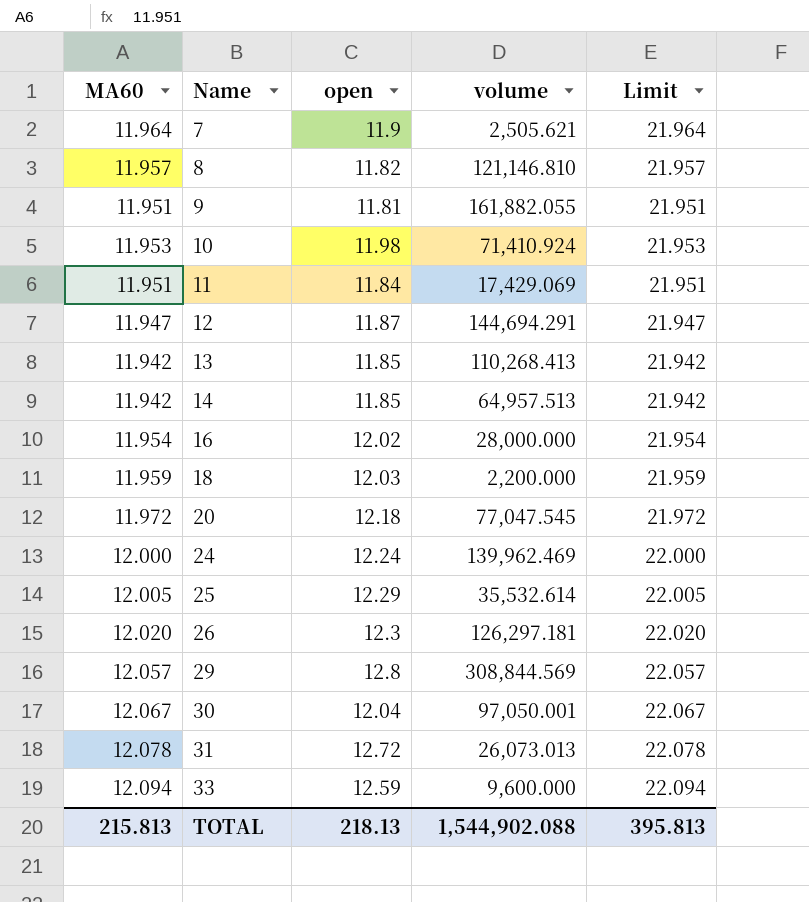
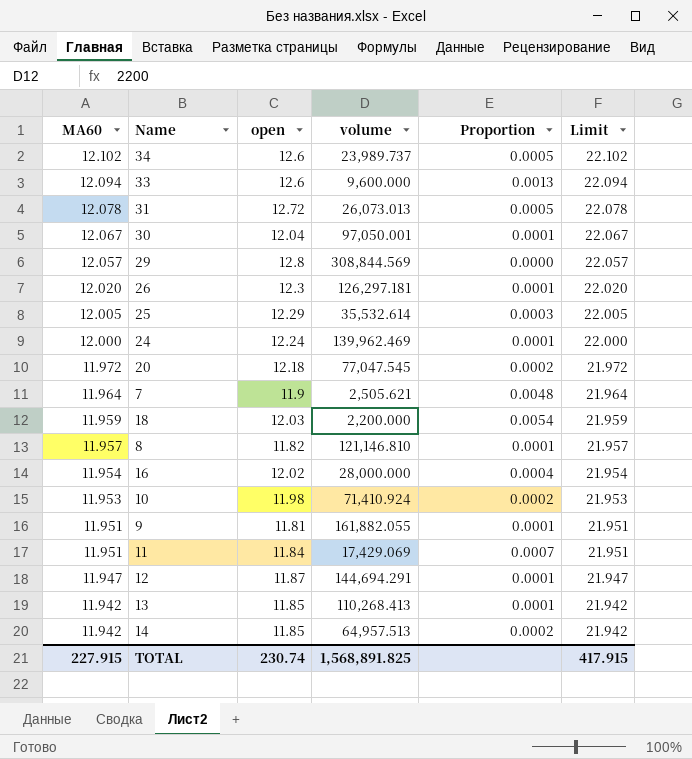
row order: Name ascending -> MA60 descending
column Proportion | formula: none -> [MA60] / [volume]
row 34: none -> 12.102 | 12.6 | 23,989.737 | 0.0005 | 22.102
33 | open: 12.59 -> 12.6
TOTAL | MA60: 215.813 -> 227.915
TOTAL | open: 218.13 -> 230.74
TOTAL | volume: 1,544,902.088 -> 1,568,891.825
TOTAL | Limit: 395.813 -> 417.915

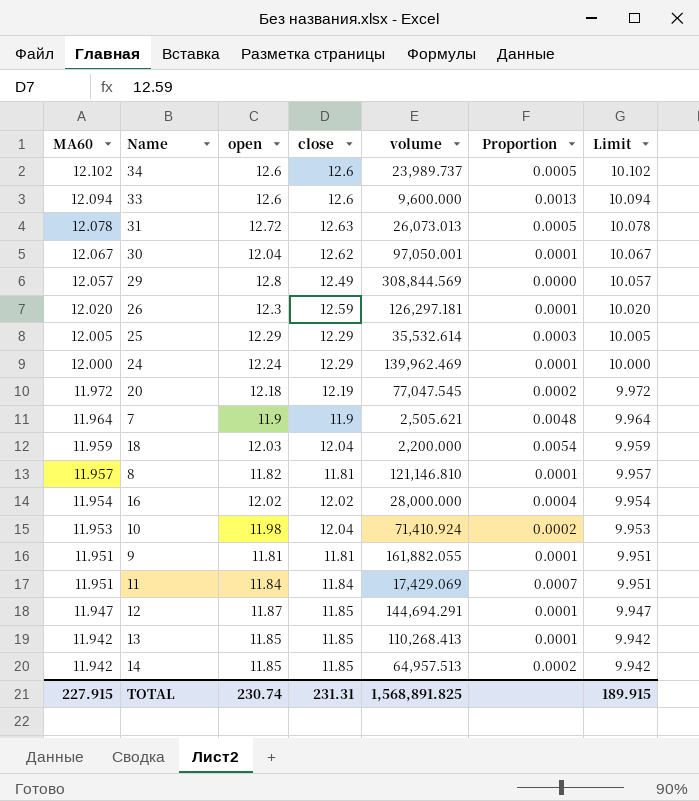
column close | position: none -> 4
column Limit | formula: [MA60] + 10 -> [MA60] - 2
TOTAL | Limit: 417.915 -> 189.915

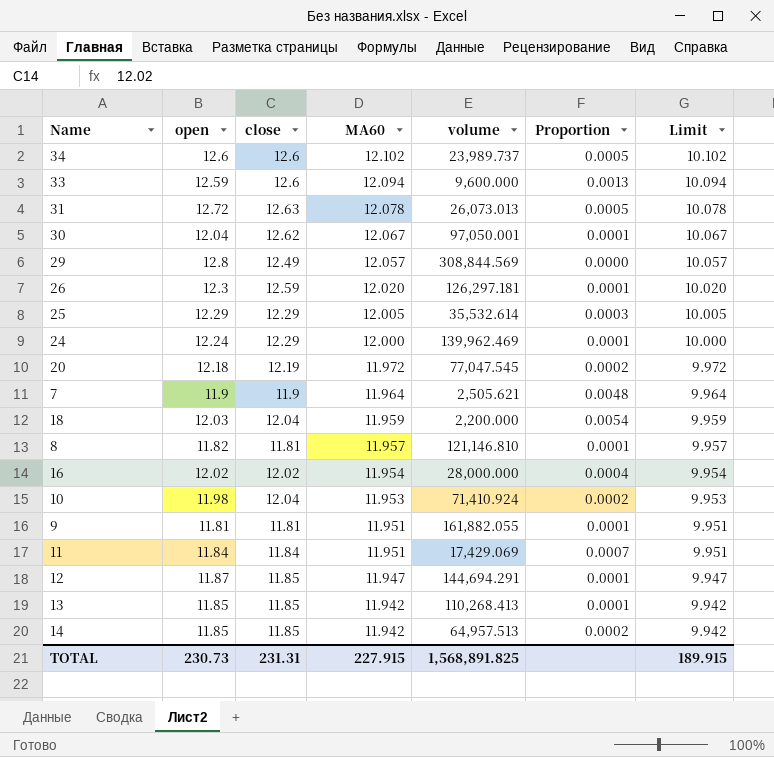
column MA60 | position: 1 -> 4
33 | open: 12.6 -> 12.59
TOTAL | open: 230.74 -> 230.73

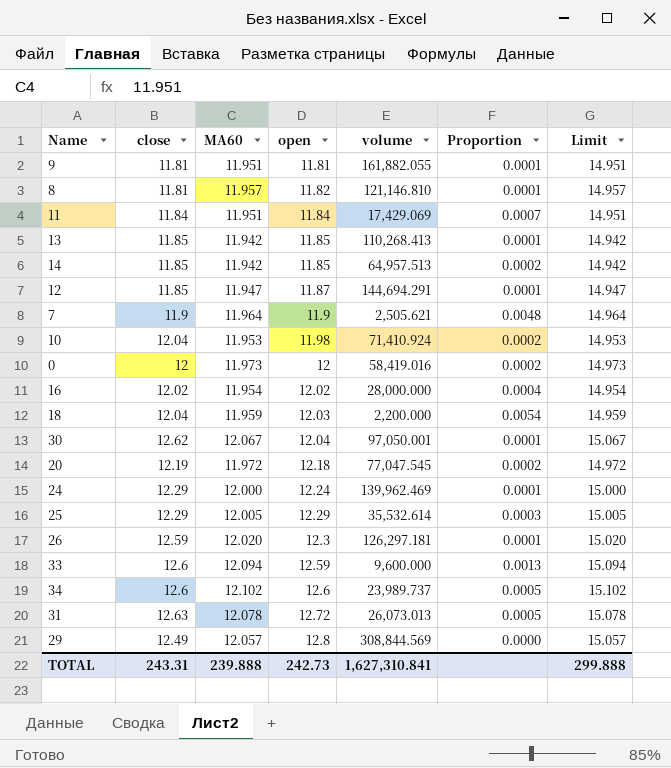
row order: MA60 descending -> open ascending
column open | position: 2 -> 4
column Limit | formula: [MA60] - 2 -> [MA60] + 3
row 0: none -> 12 | 11.973 | 12 | 58,419.016 | 0.0002 | 14.973
TOTAL | close: 231.31 -> 243.31
TOTAL | MA60: 227.915 -> 239.888
TOTAL | open: 230.73 -> 242.73
TOTAL | volume: 1,568,891.825 -> 1,627,310.841
TOTAL | Limit: 189.915 -> 299.888

